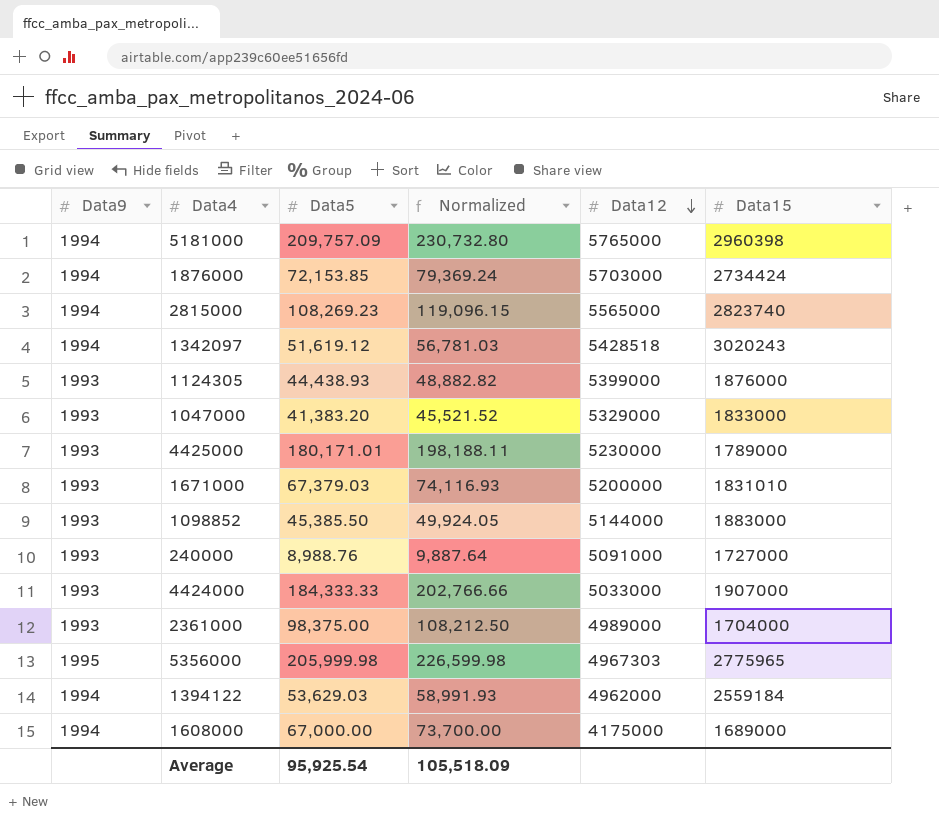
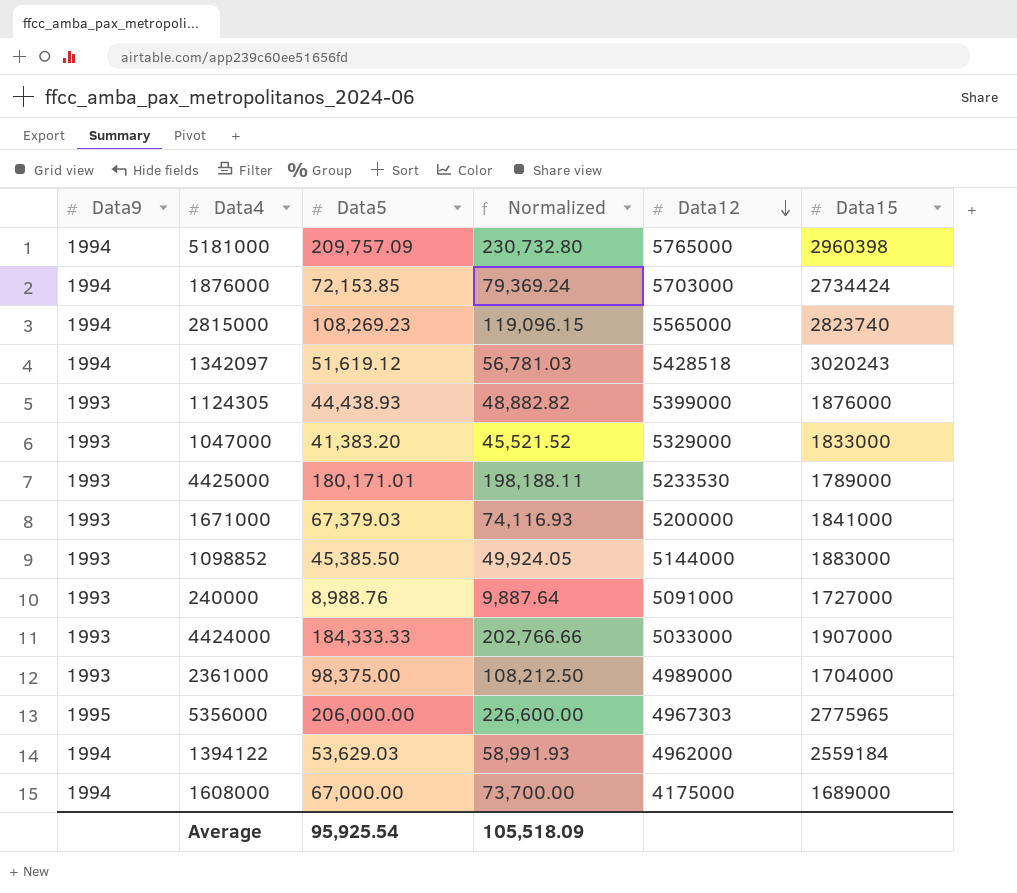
4425000 | Data12: 5230000 -> 5233530
1671000 | Data15: 1831010 -> 1841000
5356000 | Data5: 205,999.98 -> 206,000.00
5356000 | Normalized: 226,599.98 -> 226,600.00

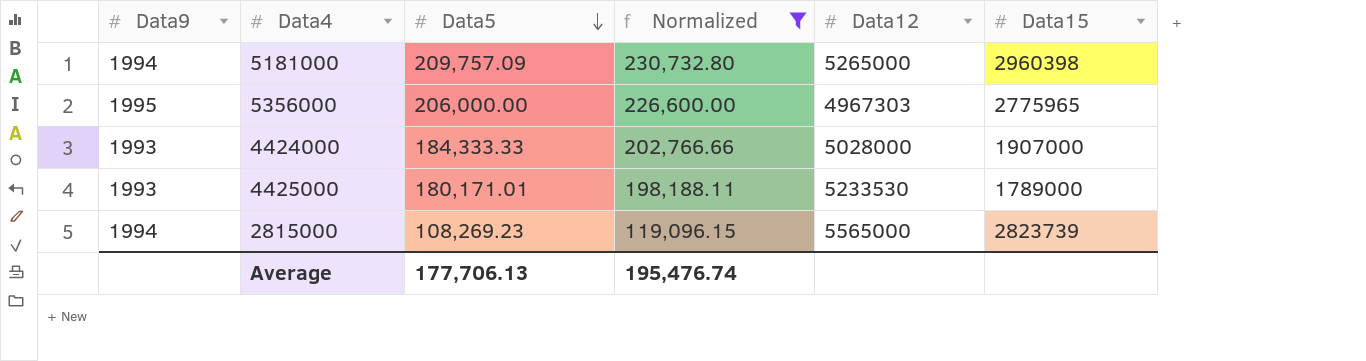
filter: none -> Normalized >= 119,096.15
row order: Data12 descending -> Data5 descending
5181000 | Data12: 5765000 -> 5265000
4424000 | Data12: 5033000 -> 5028000
2815000 | Data15: 2823740 -> 2823739
Average | Data5: 95,925.54 -> 177,706.13
Average | Normalized: 105,518.09 -> 195,476.74

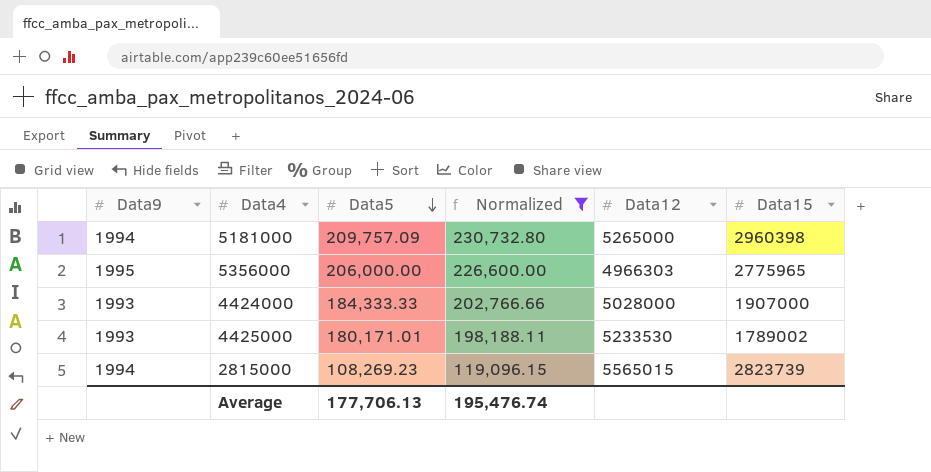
5356000 | Data12: 4967303 -> 4966303
4425000 | Data15: 1789000 -> 1789002
2815000 | Data12: 5565000 -> 5565015

